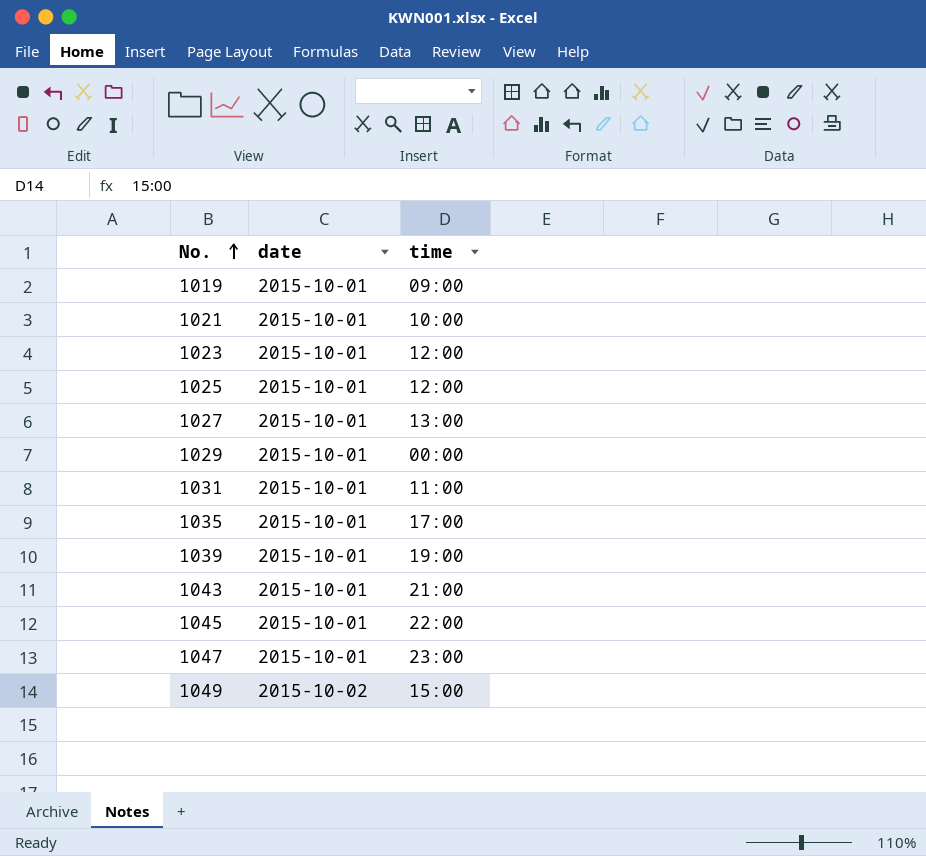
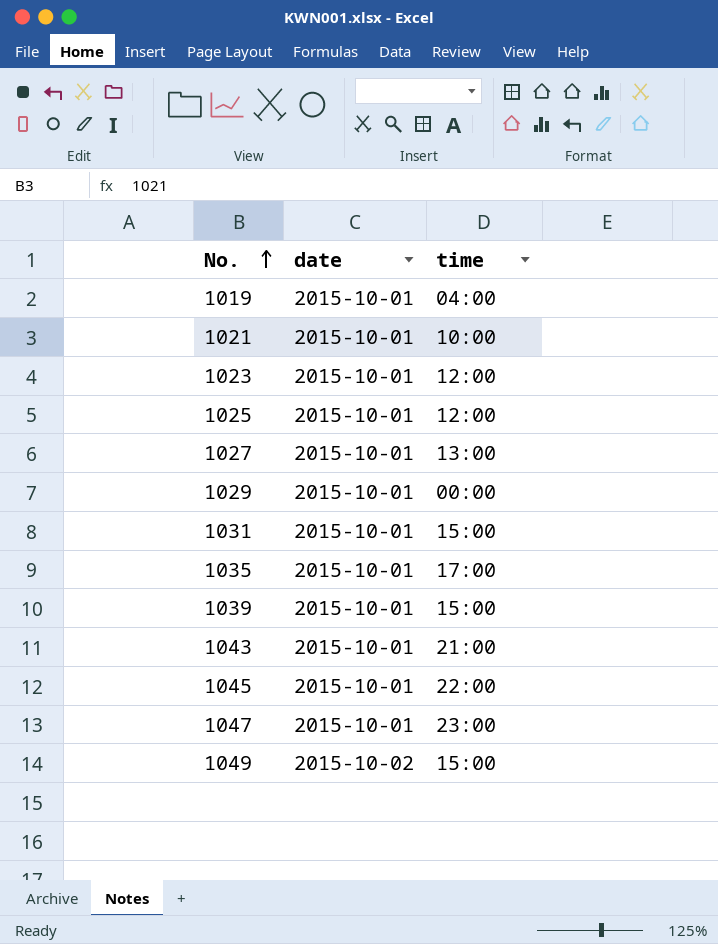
1019 | time: 09:00 -> 04:00
1031 | time: 11:00 -> 15:00
1039 | time: 19:00 -> 15:00

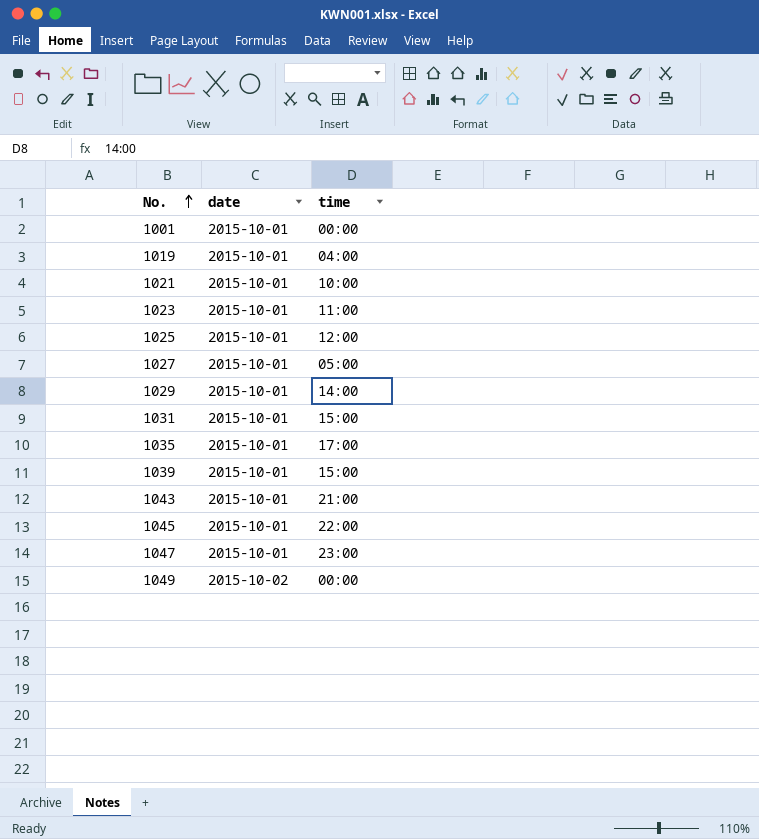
row 1001: none -> 2015-10-01 | 00:00
1023 | time: 12:00 -> 11:00
1027 | time: 13:00 -> 05:00
1029 | time: 00:00 -> 14:00
1049 | time: 15:00 -> 00:00

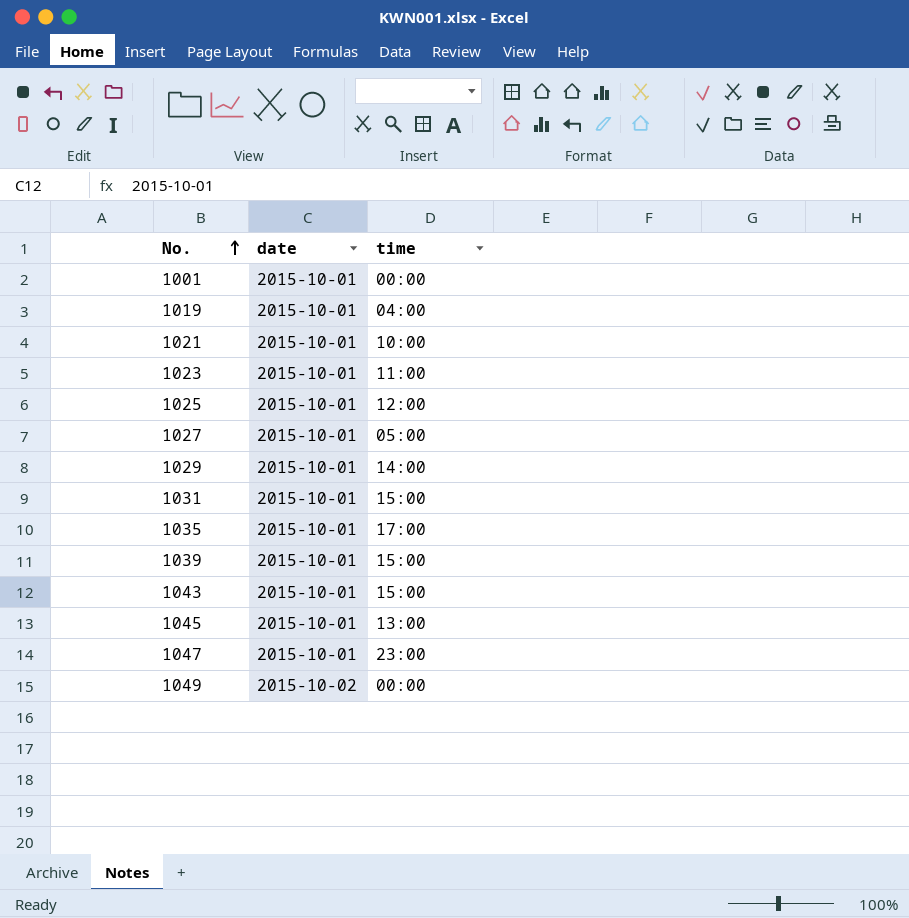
1043 | time: 21:00 -> 15:00
1045 | time: 22:00 -> 13:00

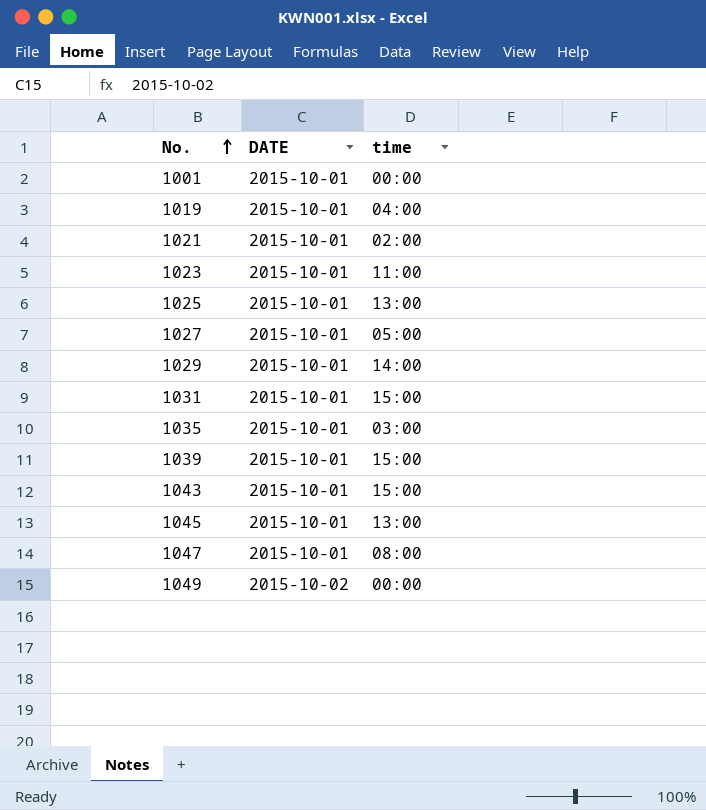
column name: date -> DATE
1021 | time: 10:00 -> 02:00
1025 | time: 12:00 -> 13:00
1035 | time: 17:00 -> 03:00
1047 | time: 23:00 -> 08:00

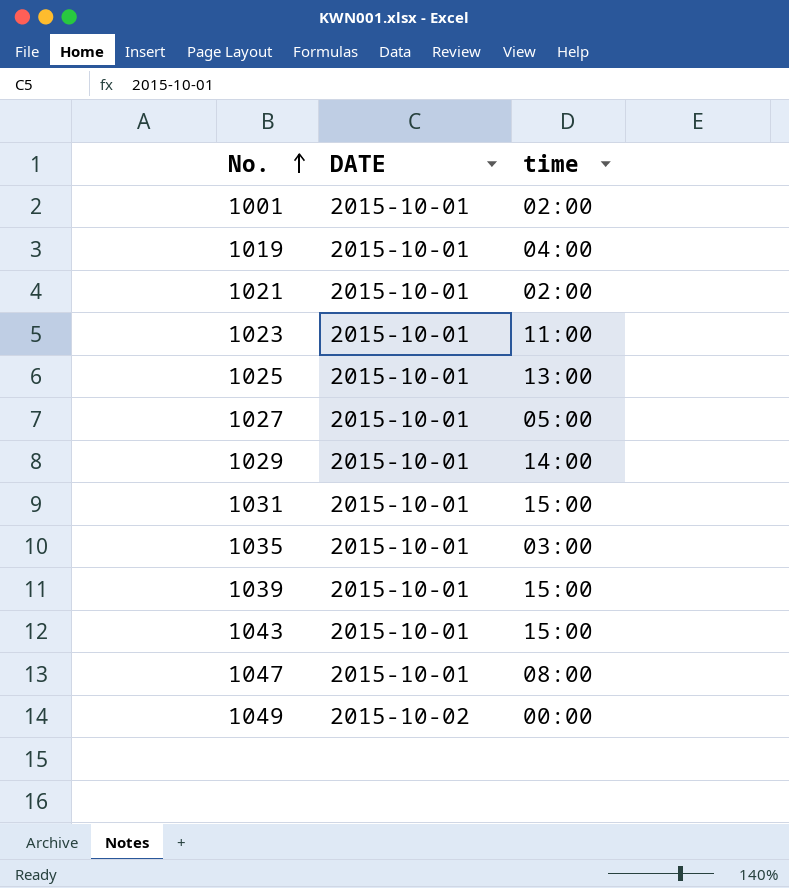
row 1045: 2015-10-01 | 13:00 -> none
1001 | time: 00:00 -> 02:00

